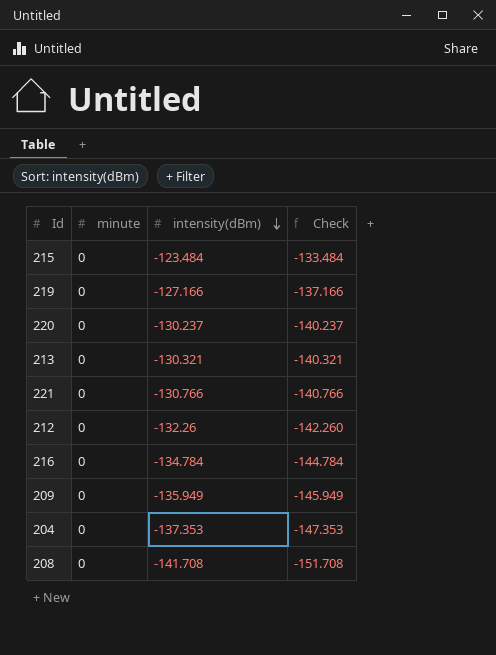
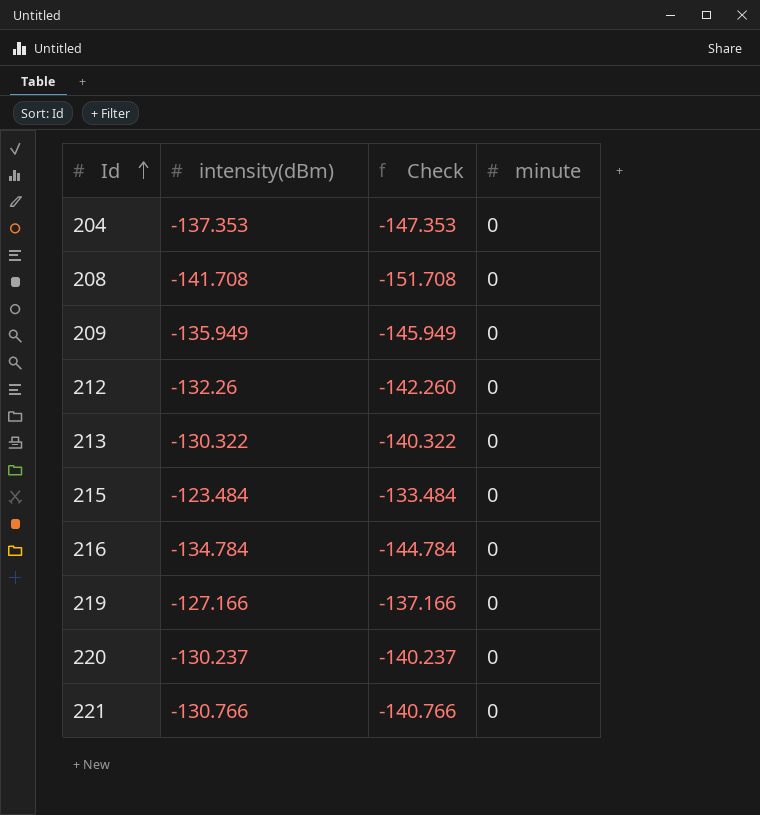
row order: intensity(dBm) descending -> Id ascending
column minute | position: 2 -> 4
213 | intensity(dBm): -130.321 -> -130.322
213 | Check: -140.321 -> -140.322

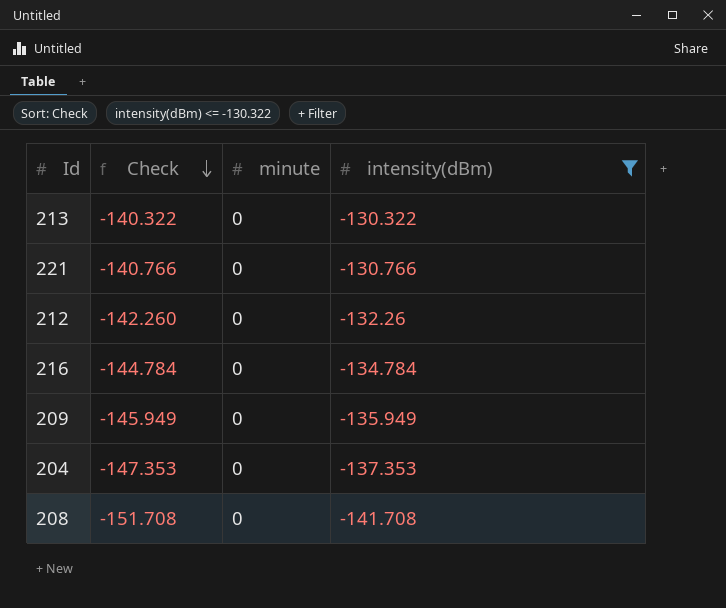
filter: none -> intensity(dBm) <= -130.322
row order: Id ascending -> Check descending
column intensity(dBm) | position: 2 -> 4

